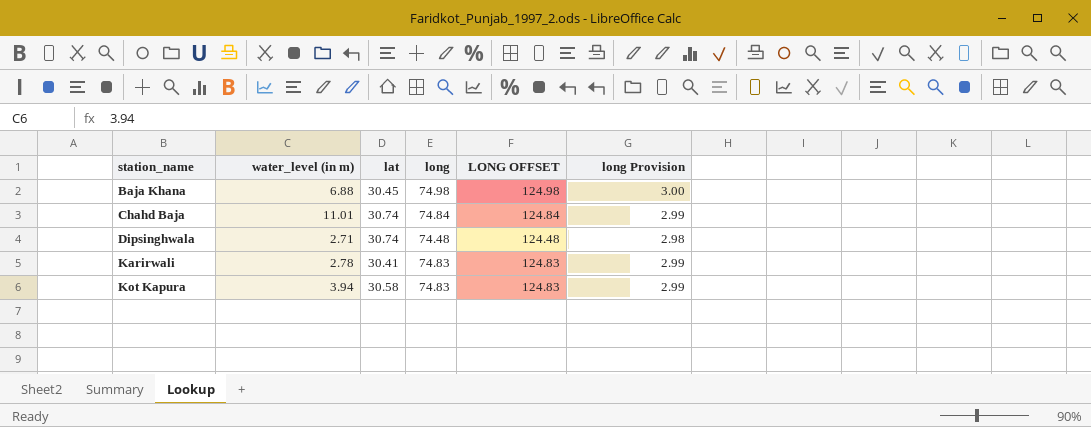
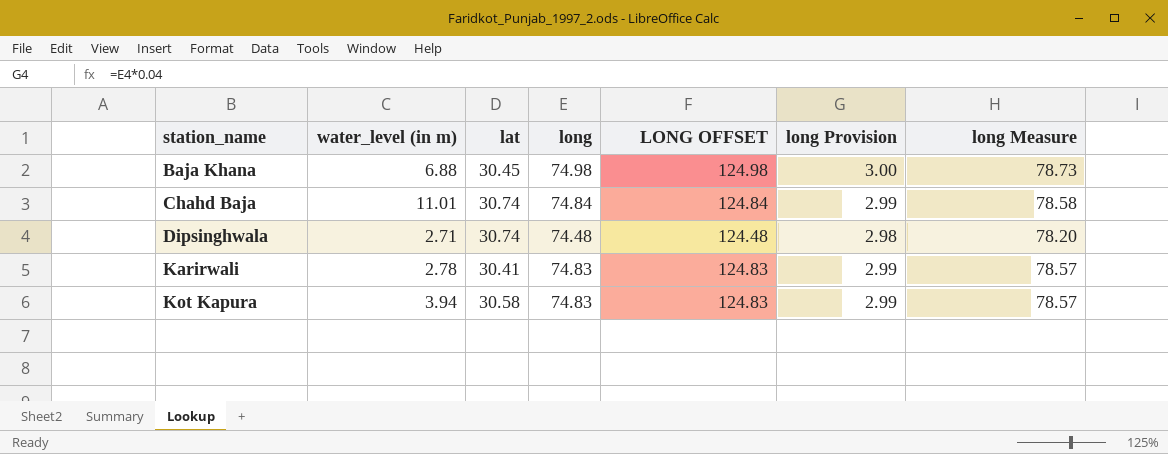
column long Measure | formula: none -> [long] * 1.05

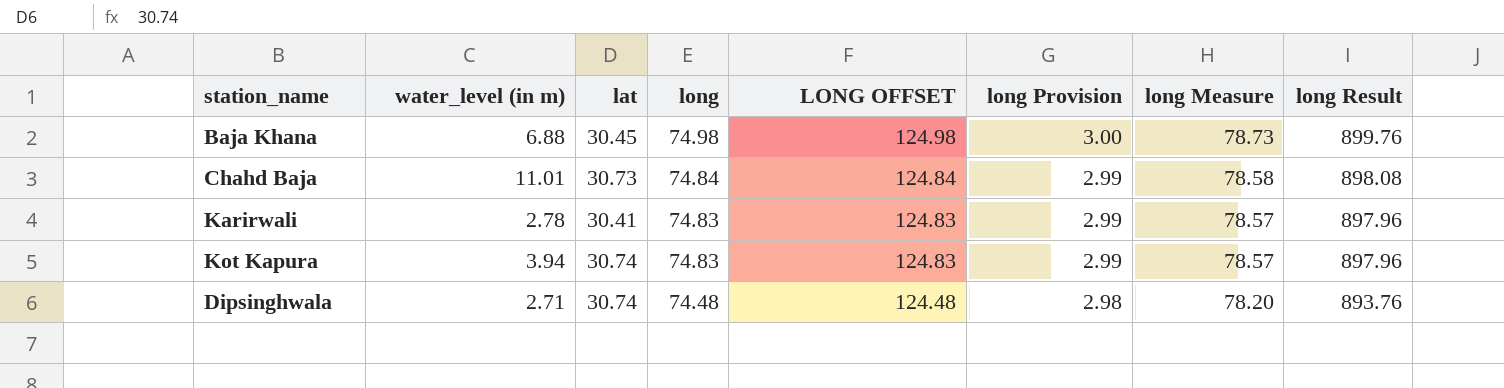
row order: station_name ascending -> long descending
column long Result | formula: none -> [long] * 12
Chahd Baja | lat: 30.74 -> 30.73
Kot Kapura | lat: 30.58 -> 30.74

